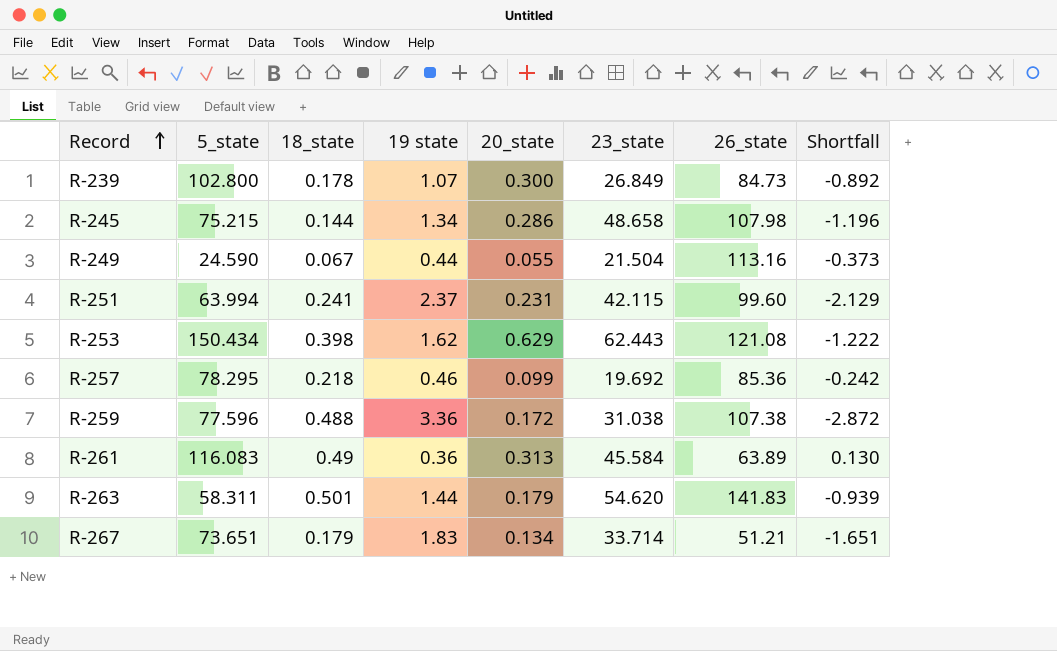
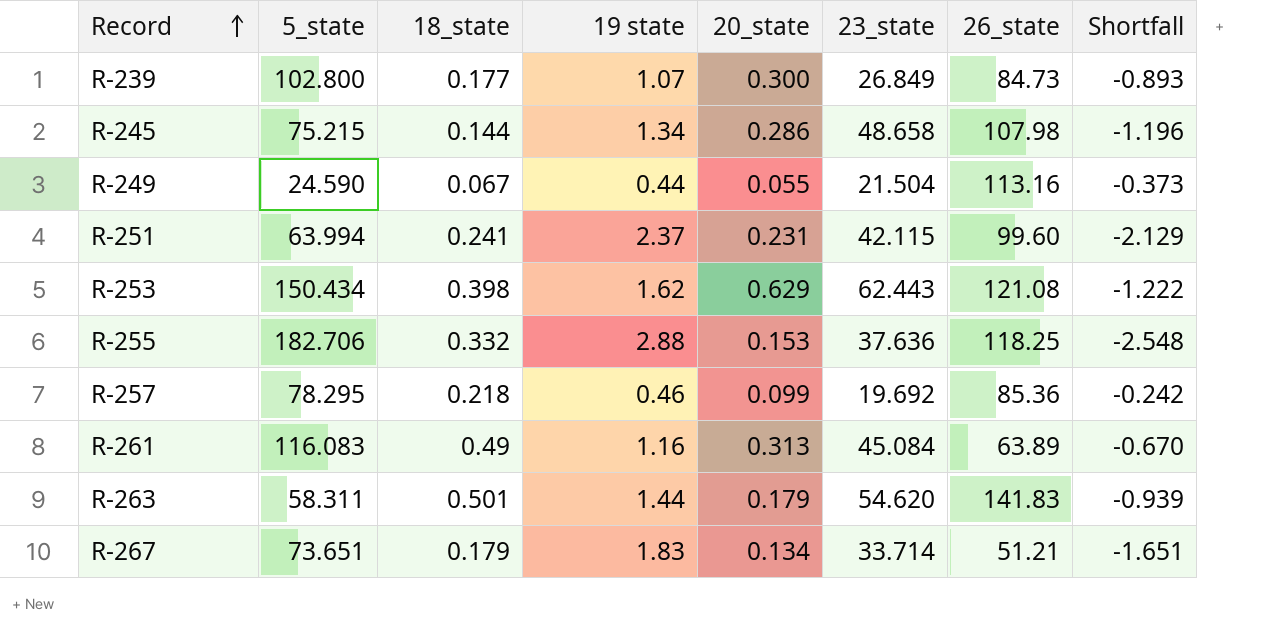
row R-259: 77.596 | 0.488 | 3.36 | 0.172 | 31.038 | 107.38 | -2.872 -> none
R-239 | 18_state: 0.178 -> 0.177
R-239 | Shortfall: -0.892 -> -0.893
row R-255: none -> 182.706 | 0.332 | 2.88 | 0.153 | 37.636 | 118.25 | -2.548
R-261 | 19 state: 0.36 -> 1.16
R-261 | 23_state: 45.584 -> 45.084
R-261 | Shortfall: 0.130 -> -0.670

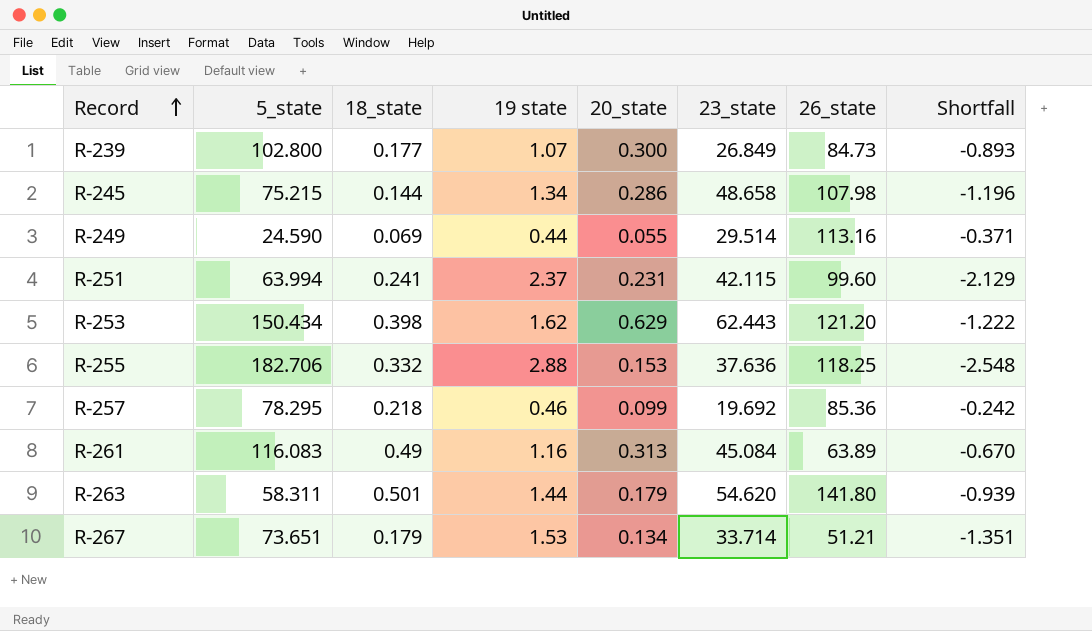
R-249 | 18_state: 0.067 -> 0.069
R-249 | 23_state: 21.504 -> 29.514
R-249 | Shortfall: -0.373 -> -0.371
R-253 | 26_state: 121.08 -> 121.20
R-263 | 26_state: 141.83 -> 141.80
R-267 | 19 state: 1.83 -> 1.53
R-267 | Shortfall: -1.651 -> -1.351

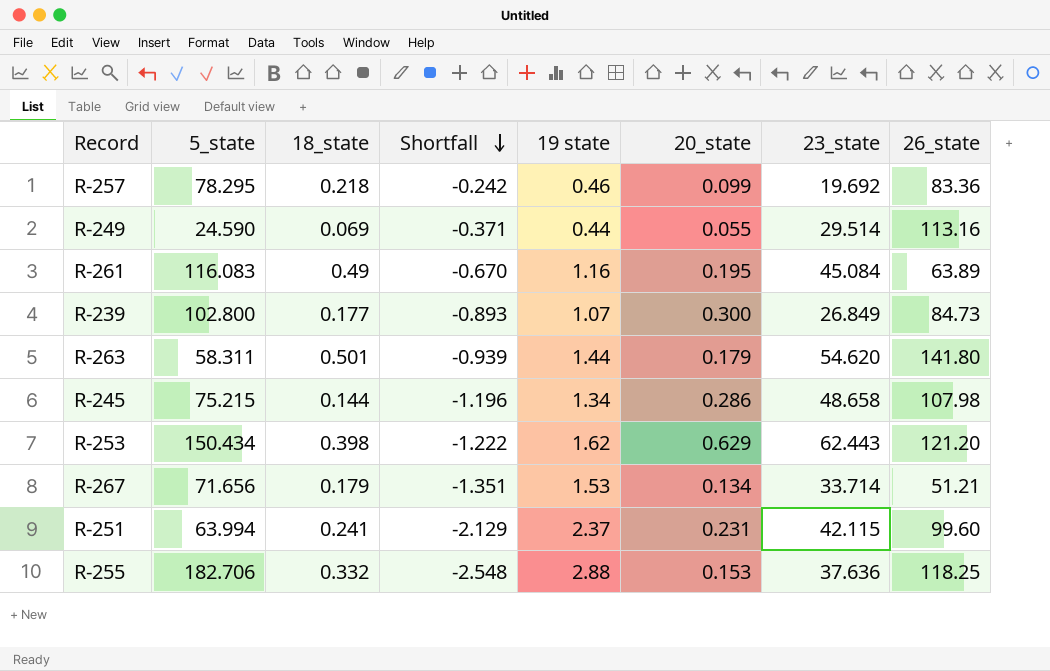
row order: Record ascending -> Shortfall descending
column Shortfall | position: 8 -> 4
R-257 | 26_state: 85.36 -> 83.36
R-261 | 20_state: 0.313 -> 0.195
R-267 | 5_state: 73.651 -> 71.656

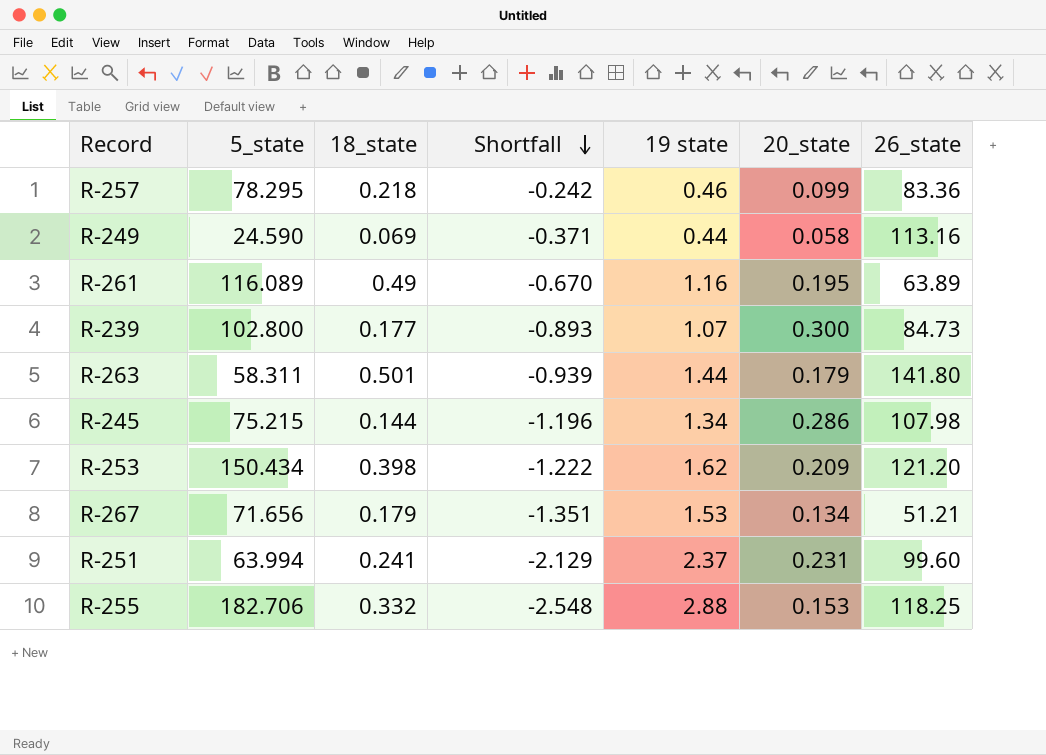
column 23_state | position: 7 -> none
R-249 | 20_state: 0.055 -> 0.058
R-261 | 5_state: 116.083 -> 116.089
R-253 | 20_state: 0.629 -> 0.209

